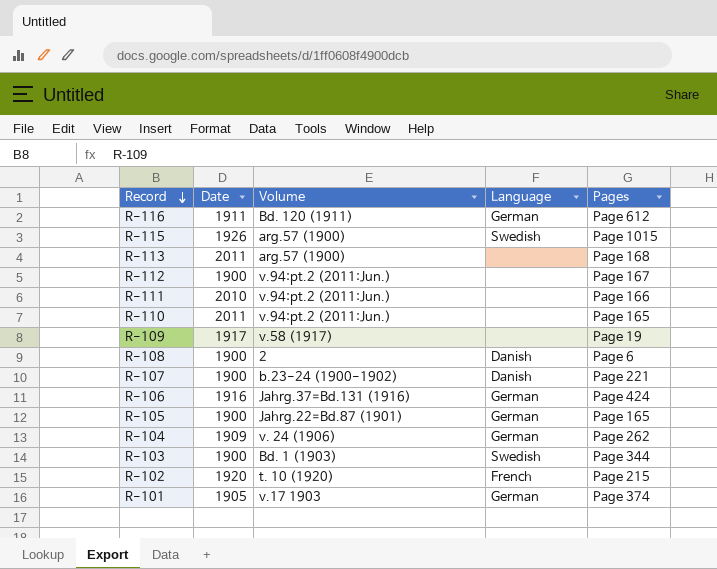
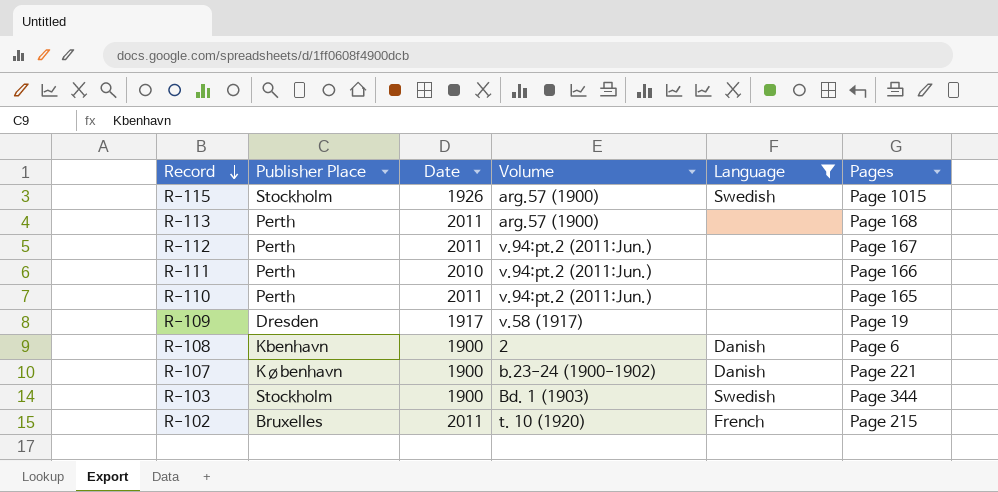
filter: none -> Language != German
column Publisher Place | position: none -> 2
R-112 | Date: 1900 -> 2011
R-102 | Date: 1920 -> 2011

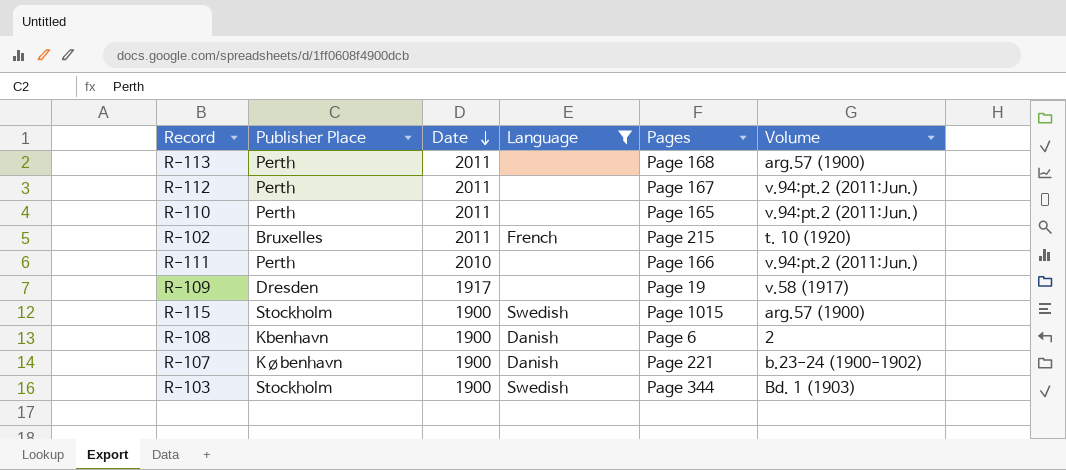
row order: Record descending -> Date descending
column Volume | position: 4 -> 6
R-115 | Date: 1926 -> 1900

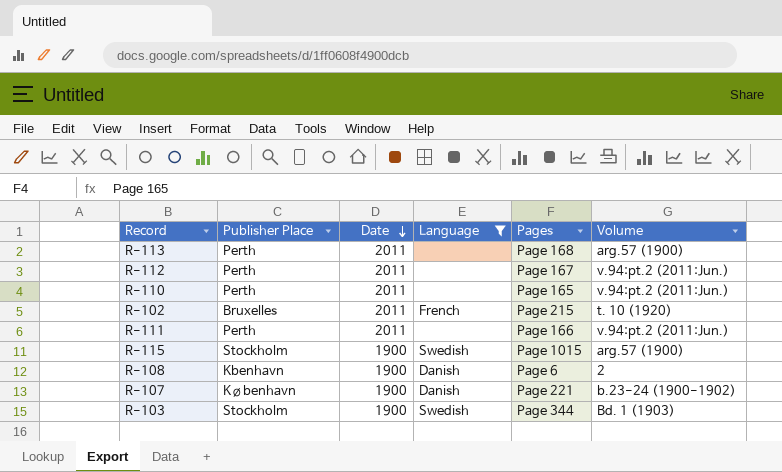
row R-109: Dresden | 1917 | none | Page 19 | v.58 (1917) -> none
R-111 | Date: 2010 -> 2011

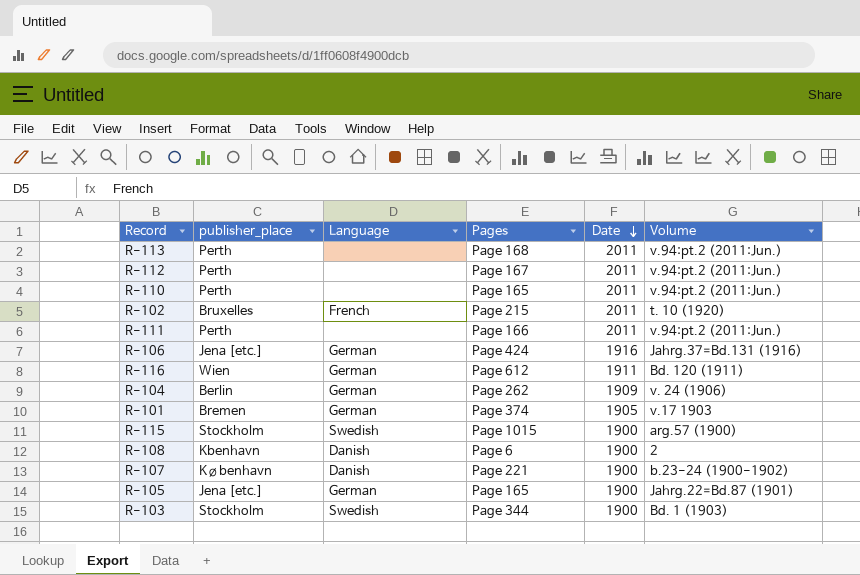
filter: Language != German -> none
column name: Publisher Place -> publisher_place
column Date | position: 3 -> 5
R-113 | Volume: arg.57 (1900) -> v.94:pt.2 (2011:Jun.)

